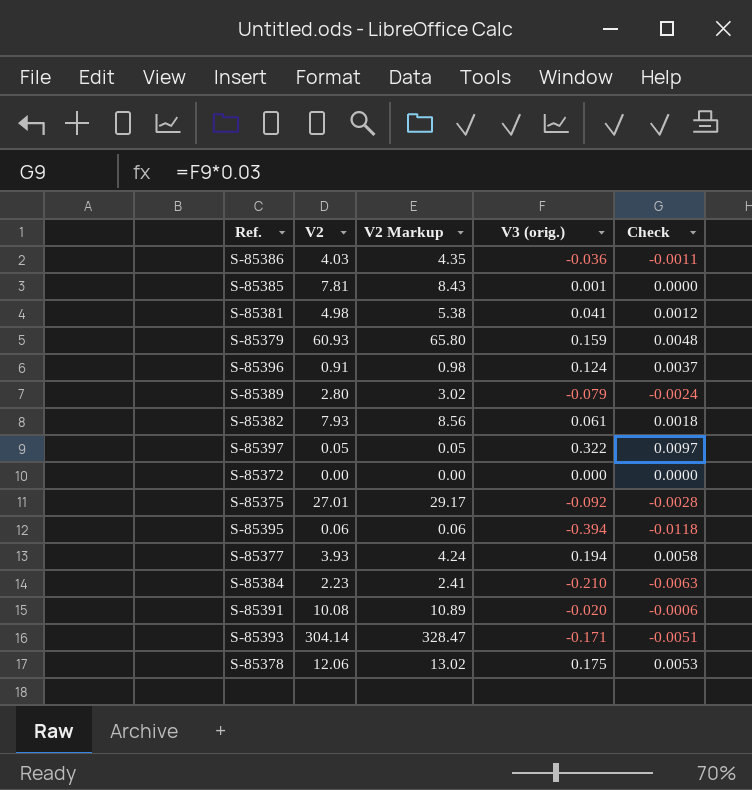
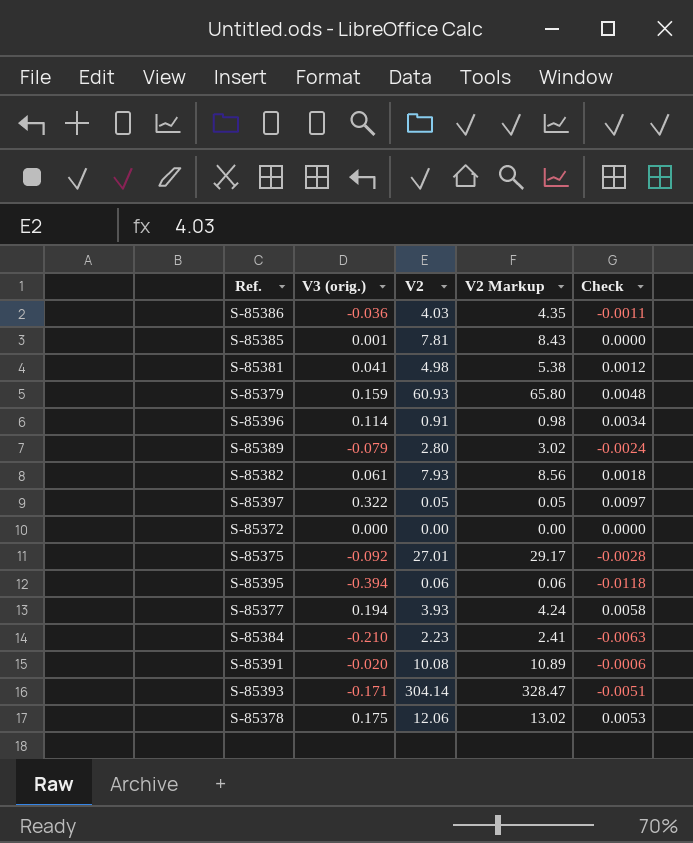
column V3 (orig.) | position: 4 -> 2
S-85396 | V3 (orig.): 0.124 -> 0.114
S-85396 | Check: 0.0037 -> 0.0034

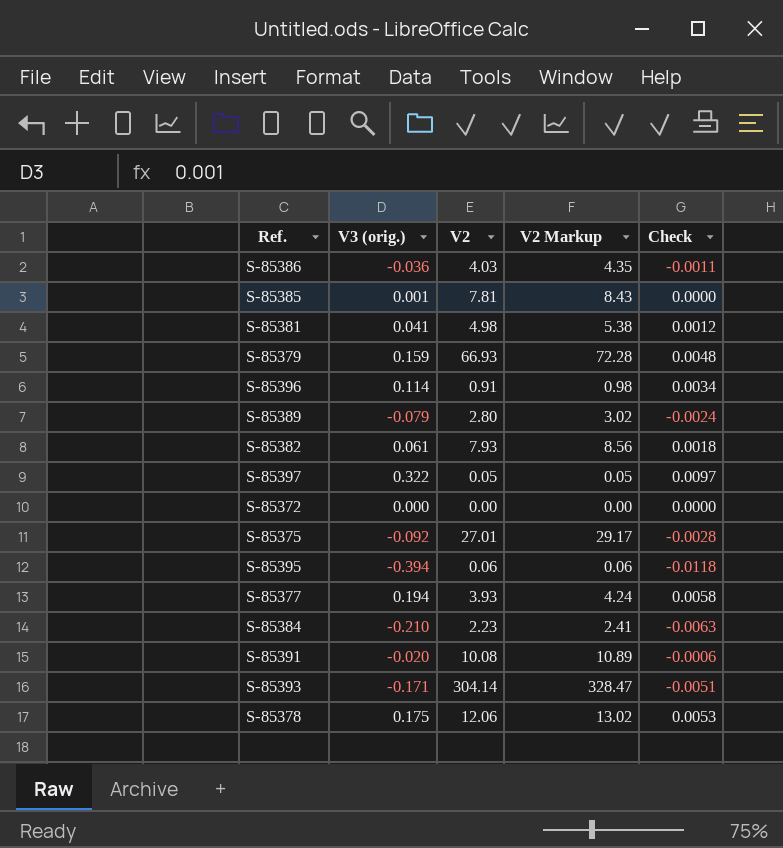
S-85379 | V2: 60.93 -> 66.93
S-85379 | V2 Markup: 65.80 -> 72.28

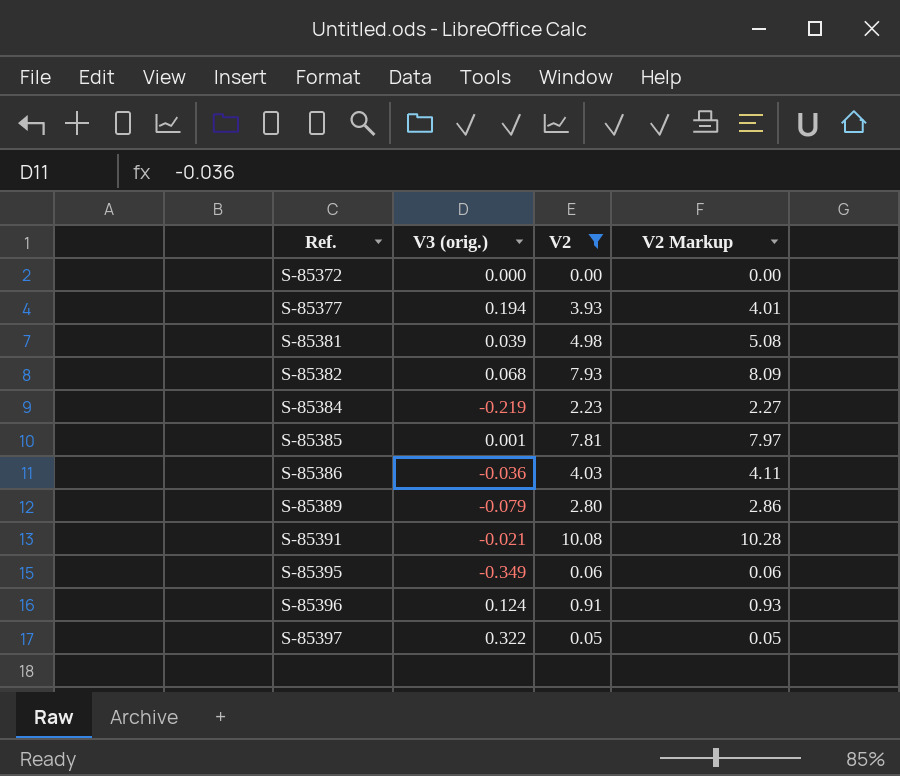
filter: none -> V2 <= 10.08
row order: none -> Ref. ascending
column Check | formula: [V3 (orig.)] * 0.03 -> none
column V2 Markup | formula: [V2] * 1.08 -> [V2] * 1.02
S-85381 | V3 (orig.): 0.041 -> 0.039
S-85382 | V3 (orig.): 0.061 -> 0.068
S-85384 | V3 (orig.): -0.210 -> -0.219
S-85391 | V3 (orig.): -0.020 -> -0.021
S-85395 | V3 (orig.): -0.394 -> -0.349
S-85396 | V3 (orig.): 0.114 -> 0.124

